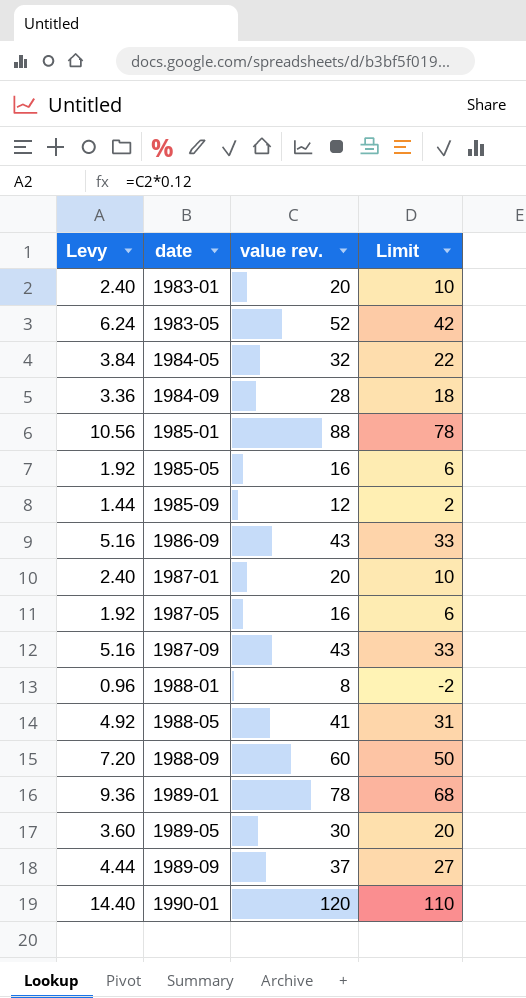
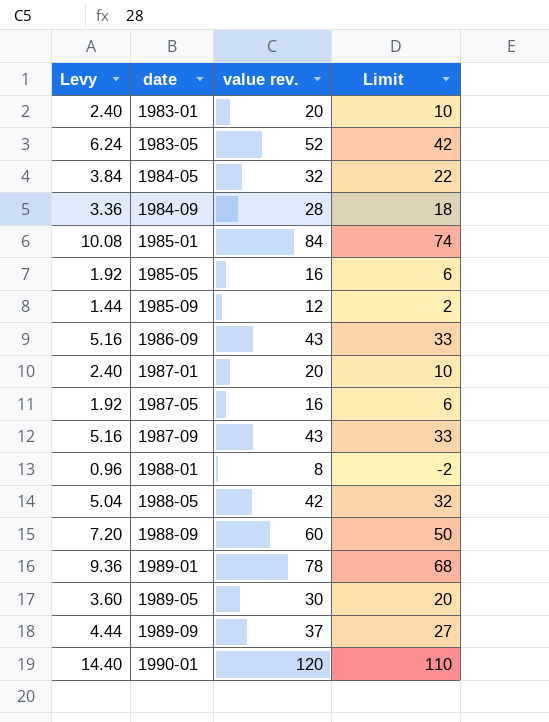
1985-01 | Levy: 10.56 -> 10.08
1985-01 | value rev.: 88 -> 84
1985-01 | Limit: 78 -> 74
1988-05 | Levy: 4.92 -> 5.04
1988-05 | value rev.: 41 -> 42
1988-05 | Limit: 31 -> 32

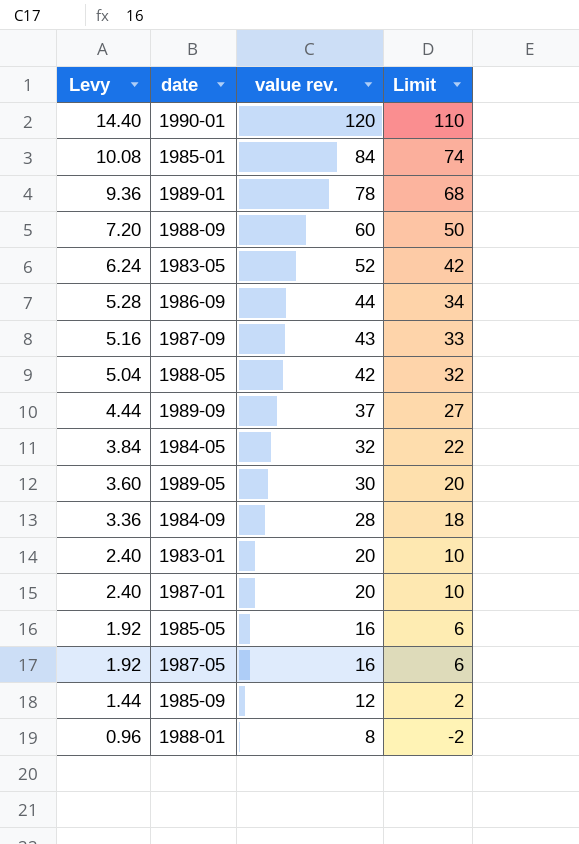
row order: date ascending -> Levy descending
1986-09 | Levy: 5.16 -> 5.28
1986-09 | value rev.: 43 -> 44
1986-09 | Limit: 33 -> 34

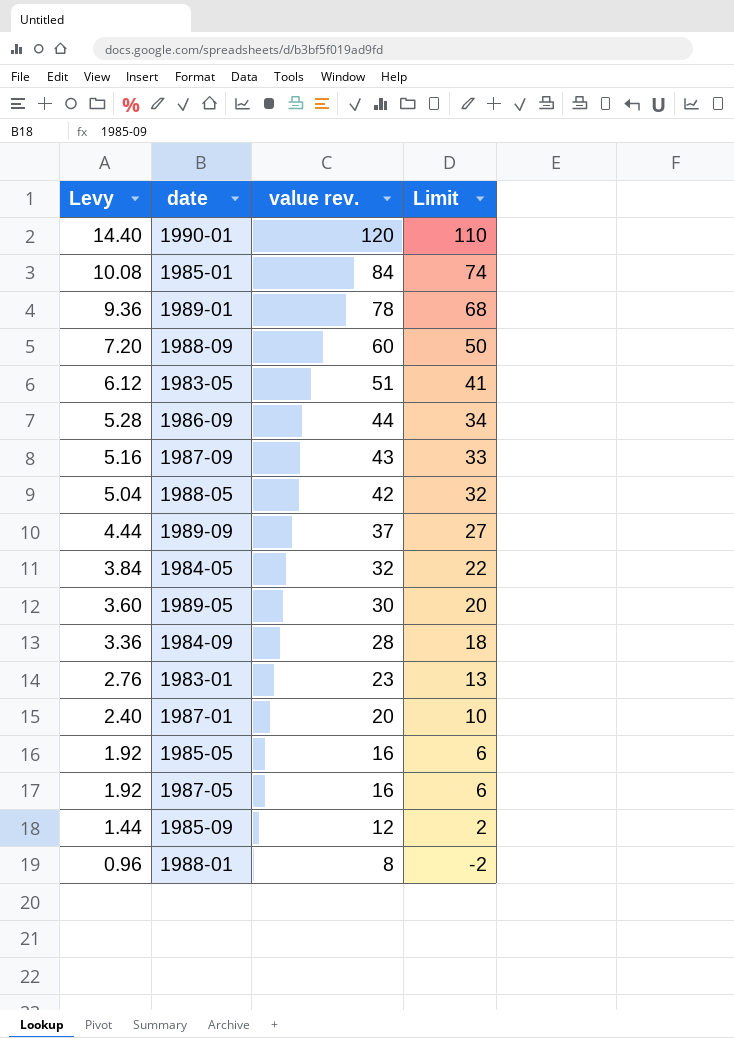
1983-05 | Levy: 6.24 -> 6.12
1983-05 | value rev.: 52 -> 51
1983-05 | Limit: 42 -> 41
1983-01 | Levy: 2.40 -> 2.76
1983-01 | value rev.: 20 -> 23
1983-01 | Limit: 10 -> 13

